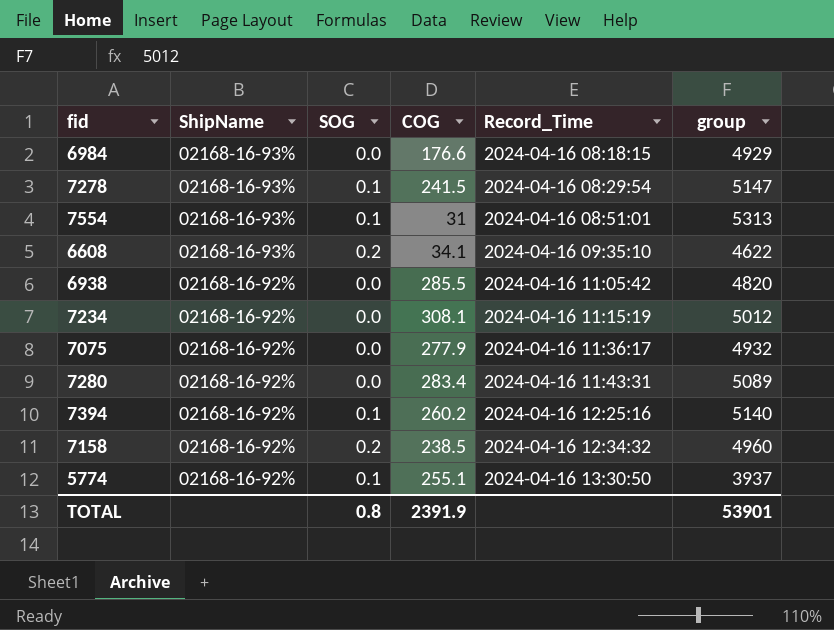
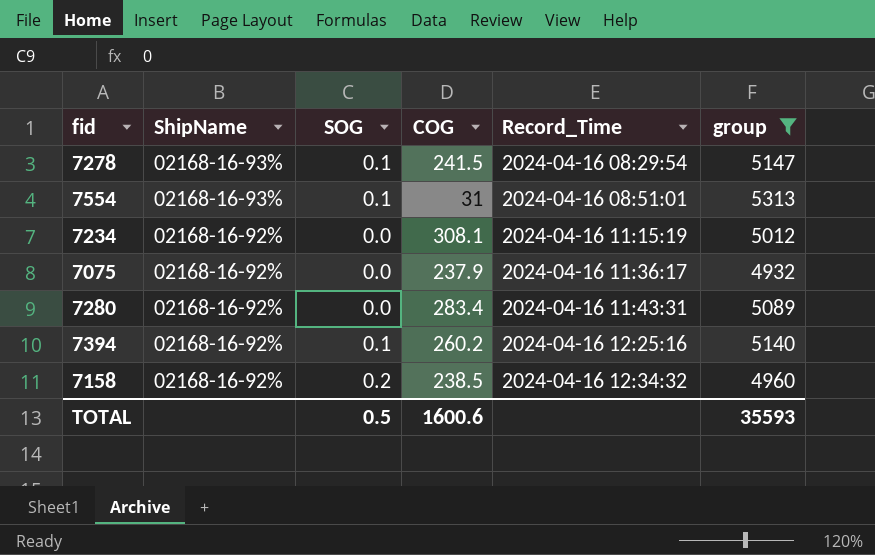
filter: none -> group >= 4932
7075 | COG: 277.9 -> 237.9
TOTAL | SOG: 0.8 -> 0.5
TOTAL | COG: 2391.9 -> 1600.6
TOTAL | group: 53901 -> 35593

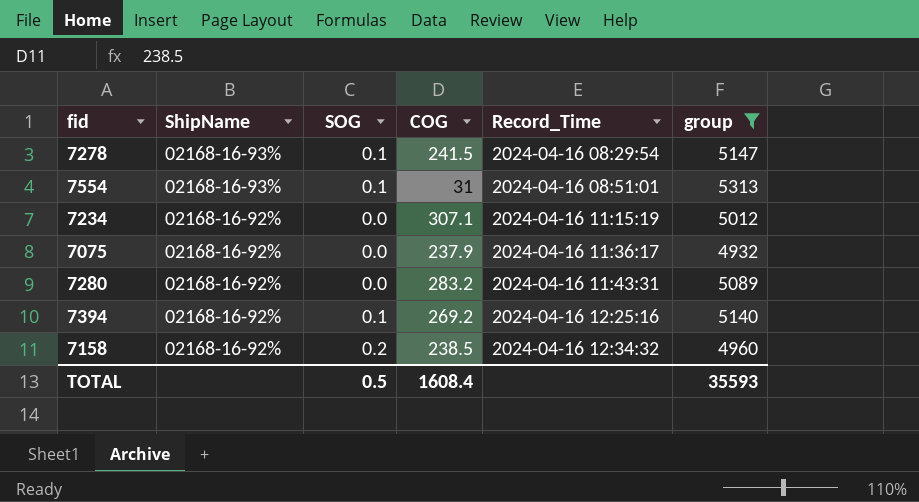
7234 | COG: 308.1 -> 307.1
7280 | COG: 283.4 -> 283.2
7394 | COG: 260.2 -> 269.2
TOTAL | COG: 1600.6 -> 1608.4

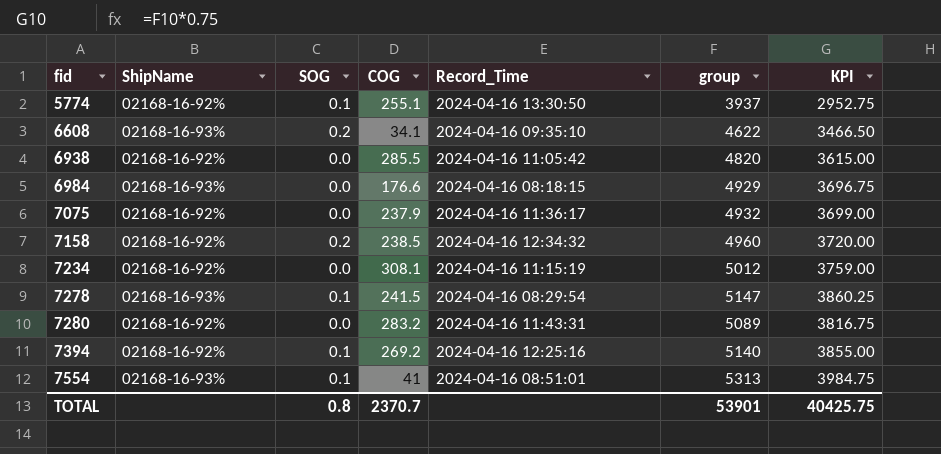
filter: group >= 4932 -> none
row order: ShipName descending -> fid ascending
column KPI | formula: none -> [group] * 0.75
7234 | COG: 307.1 -> 308.1
7554 | COG: 31 -> 41
TOTAL | SOG: 0.5 -> 0.8
TOTAL | COG: 1608.4 -> 2370.7
TOTAL | group: 35593 -> 53901

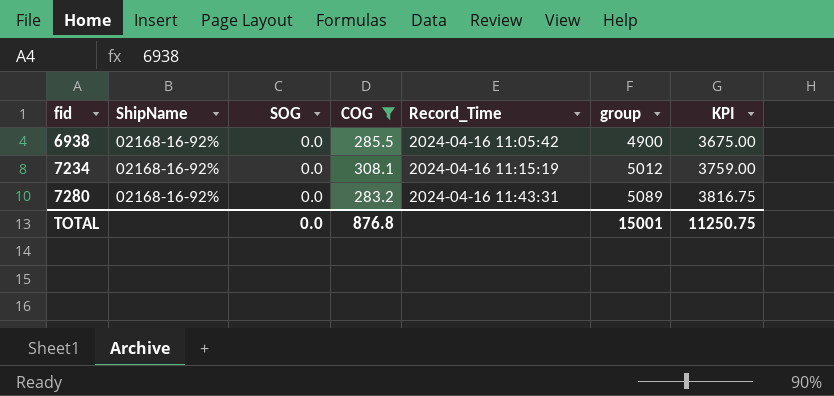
filter: none -> COG >= 283.2
6938 | group: 4820 -> 4900
6938 | KPI: 3615.00 -> 3675.00
TOTAL | SOG: 0.8 -> 0.0
TOTAL | COG: 2370.7 -> 876.8
TOTAL | group: 53901 -> 15001
TOTAL | KPI: 40425.75 -> 11250.75

